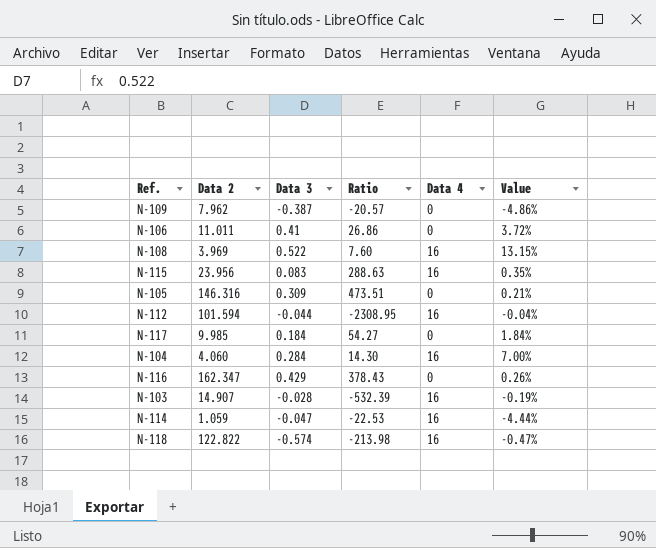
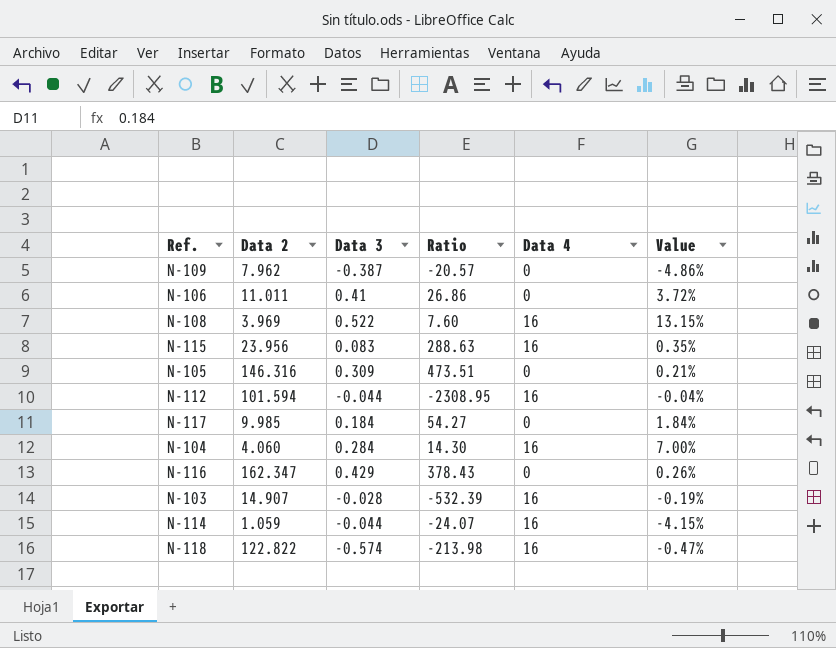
N-114 | Data 3: -0.047 -> -0.044
N-114 | Ratio: -22.53 -> -24.07
N-114 | Value: -4.44% -> -4.15%

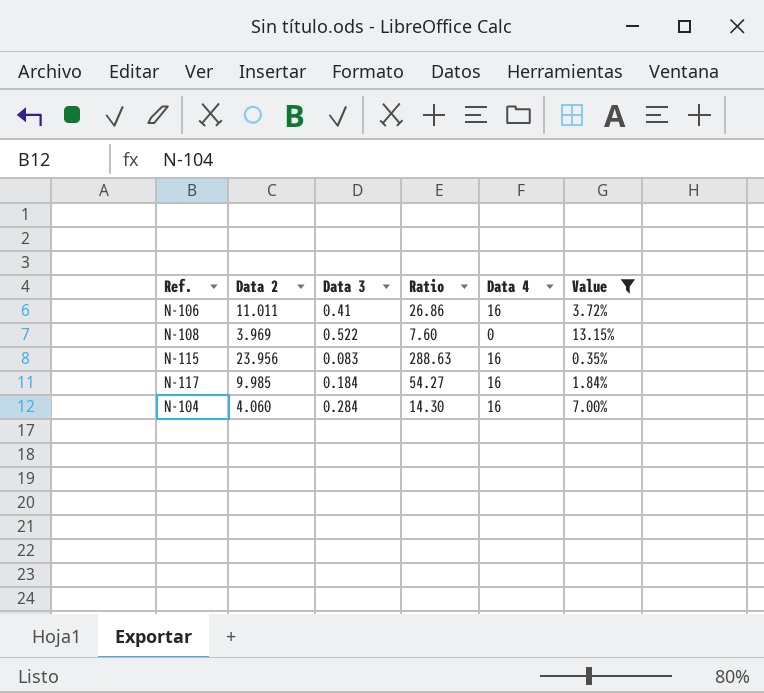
filter: none -> Value >= 0.35%
N-106 | Data 4: 0 -> 16
N-108 | Data 4: 16 -> 0
N-117 | Data 4: 0 -> 16

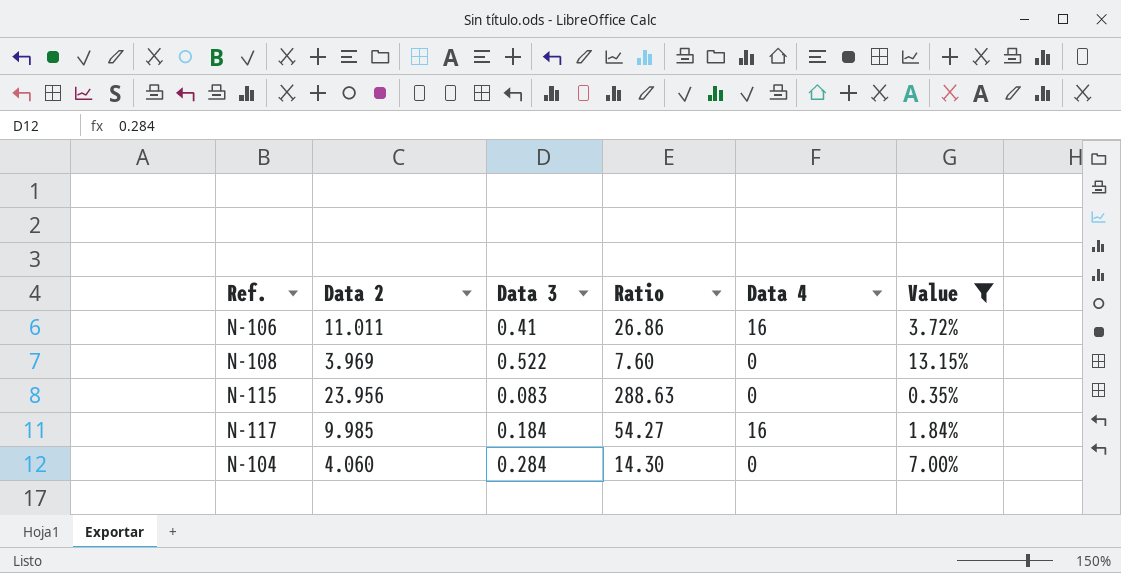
N-115 | Data 4: 16 -> 0
N-104 | Data 4: 16 -> 0

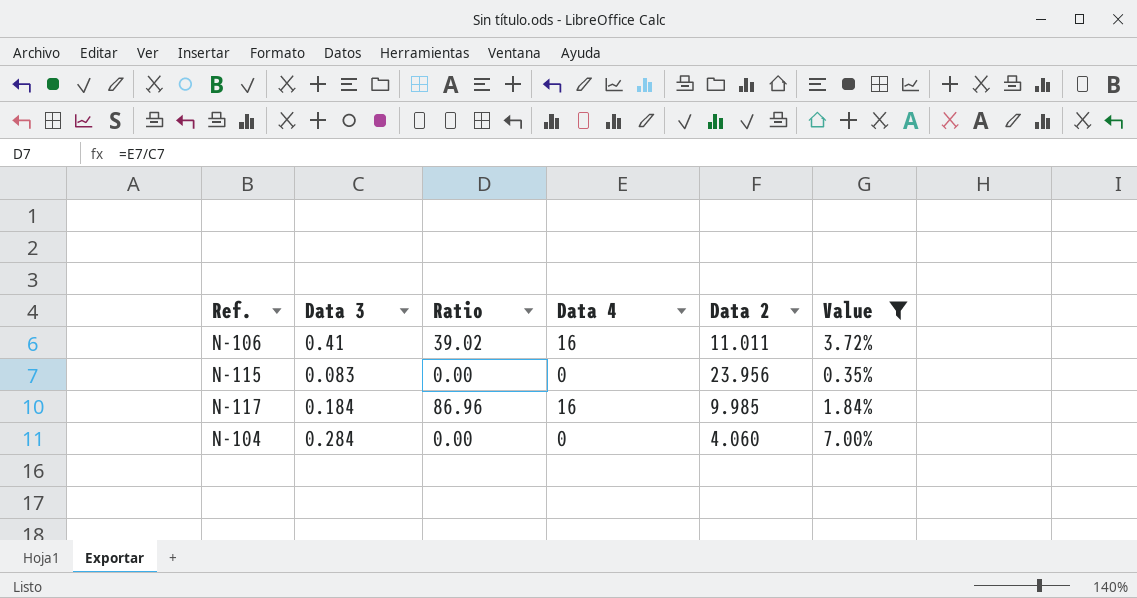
column Ratio | formula: [Data 2] / [Data 3] -> [Data 4] / [Data 3]
column Data 2 | position: 2 -> 5
row N-108: 3.969 | 0.522 | 7.60 | 0 | 13.15% -> none

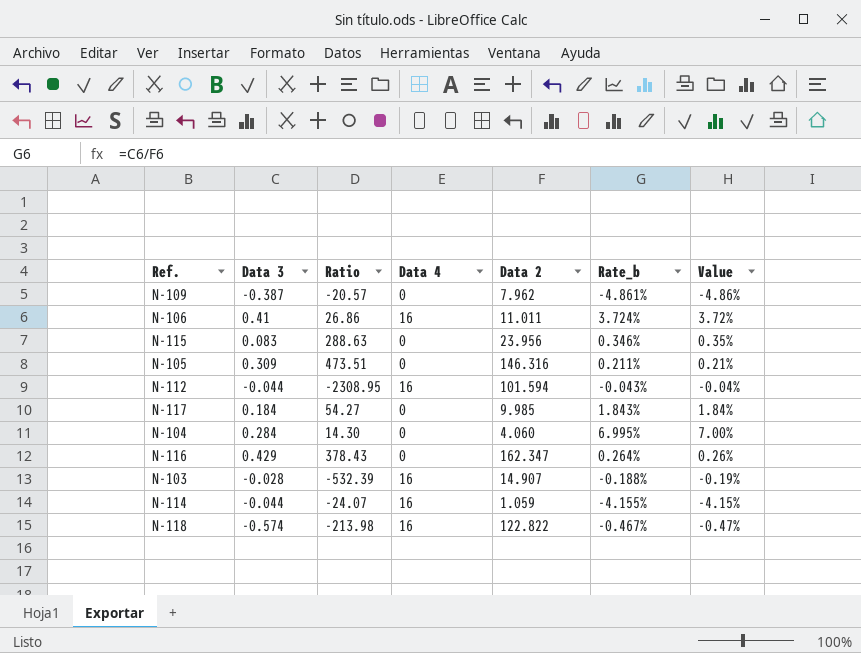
filter: Value >= 0.35% -> none
column Ratio | formula: [Data 4] / [Data 3] -> [Data 2] / [Data 3]
column Rate_b | formula: none -> [Data 3] / [Data 2]
N-117 | Data 4: 16 -> 0

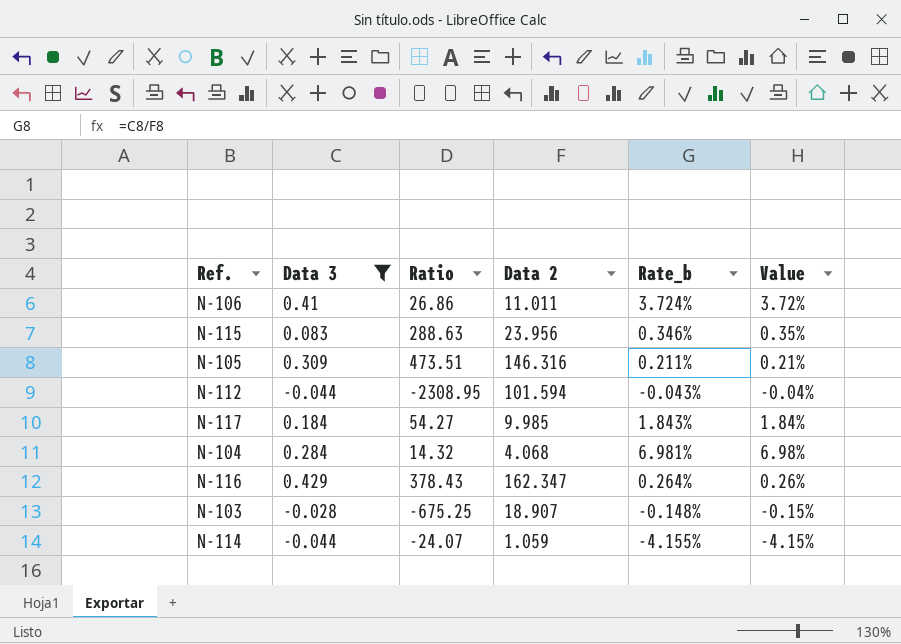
filter: none -> Data 3 >= -0.044
column Data 4 | position: 4 -> none
N-104 | Ratio: 14.30 -> 14.32
N-104 | Data 2: 4.060 -> 4.068
N-104 | Rate_b: 6.995% -> 6.981%
N-104 | Value: 7.00% -> 6.98%
N-103 | Ratio: -532.39 -> -675.25
N-103 | Data 2: 14.907 -> 18.907
N-103 | Rate_b: -0.188% -> -0.148%
N-103 | Value: -0.19% -> -0.15%

